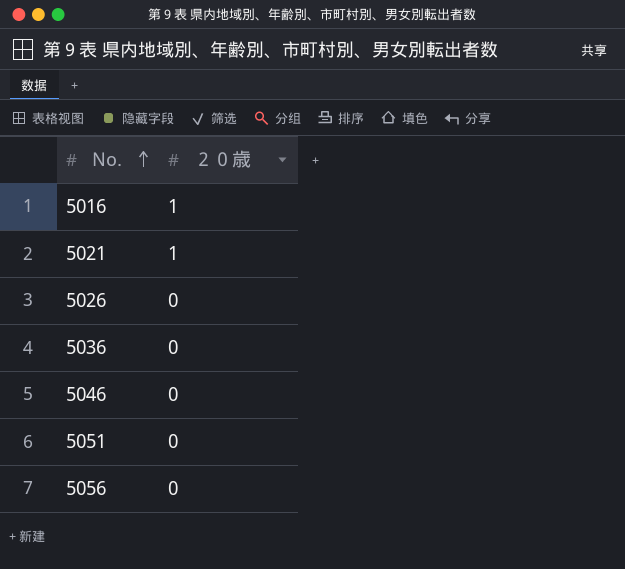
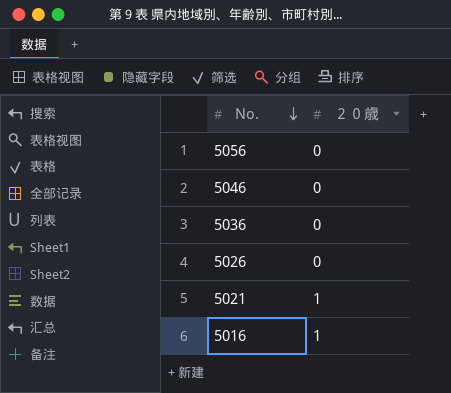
row order: No. ascending -> No. descending
row 5051: 0 -> none

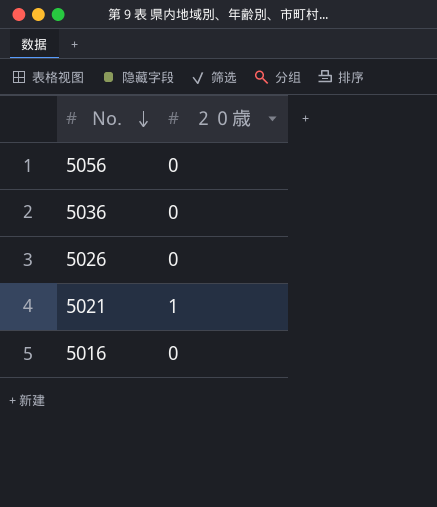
row 5046: 0 -> none
5016 | ２０歳: 1 -> 0

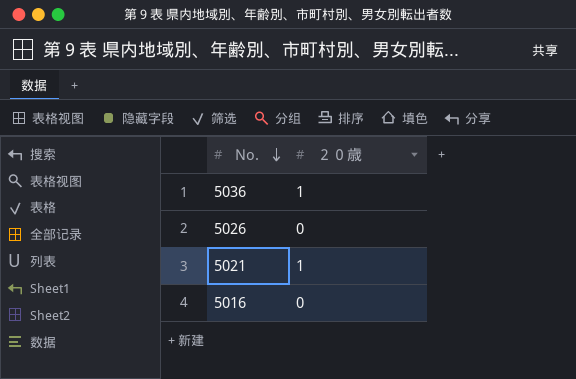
row 5056: 0 -> none
5036 | ２０歳: 0 -> 1

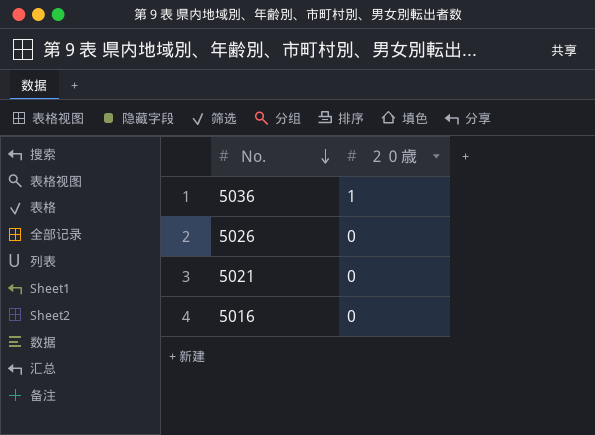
5021 | ２０歳: 1 -> 0

